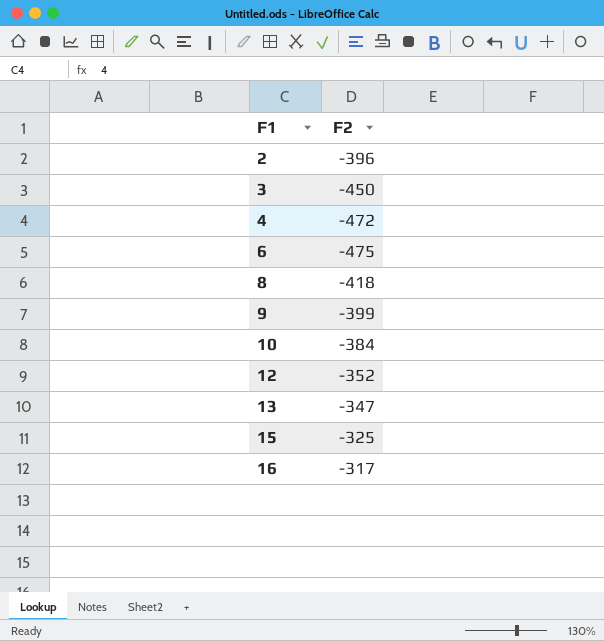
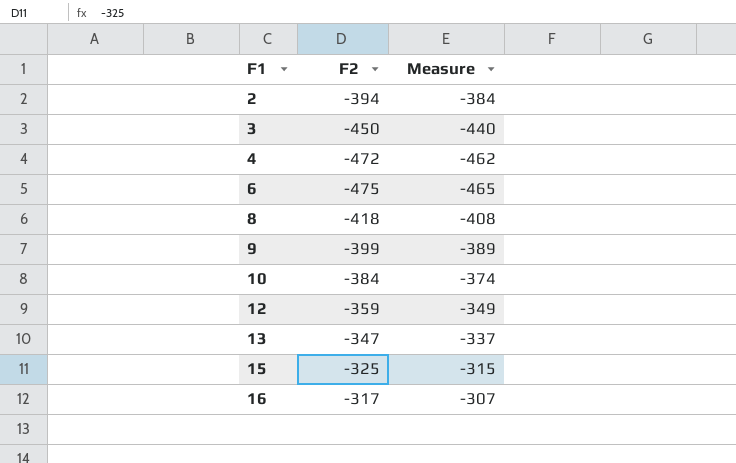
column Measure | formula: none -> [F2] + 10
2 | F2: -396 -> -394
12 | F2: -352 -> -359

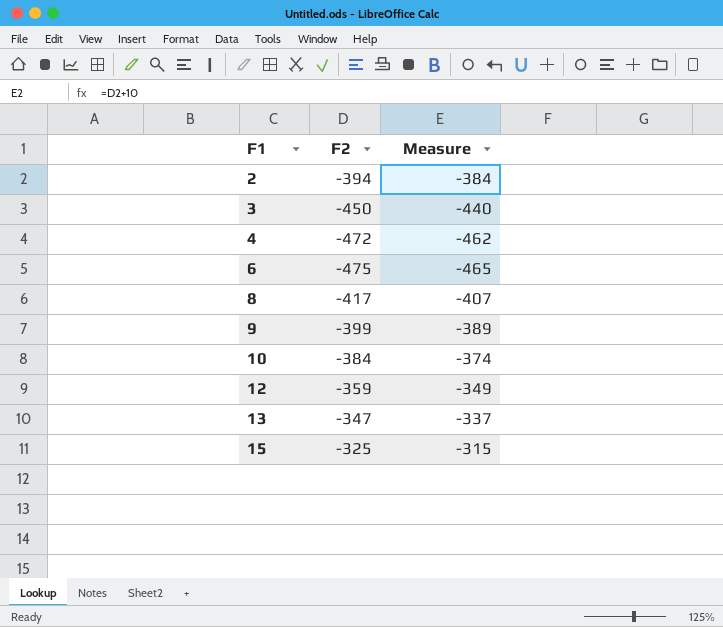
row 16: -317 | -307 -> none
8 | F2: -418 -> -417
8 | Measure: -408 -> -407

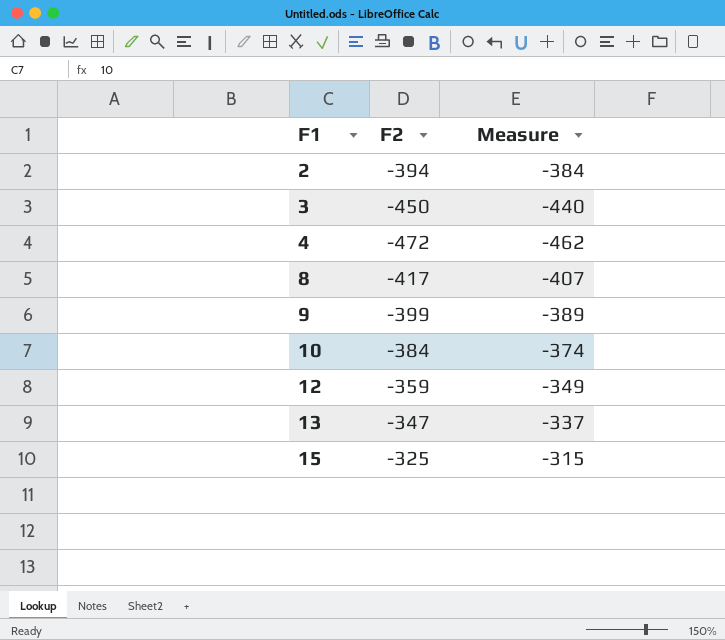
row 6: -475 | -465 -> none

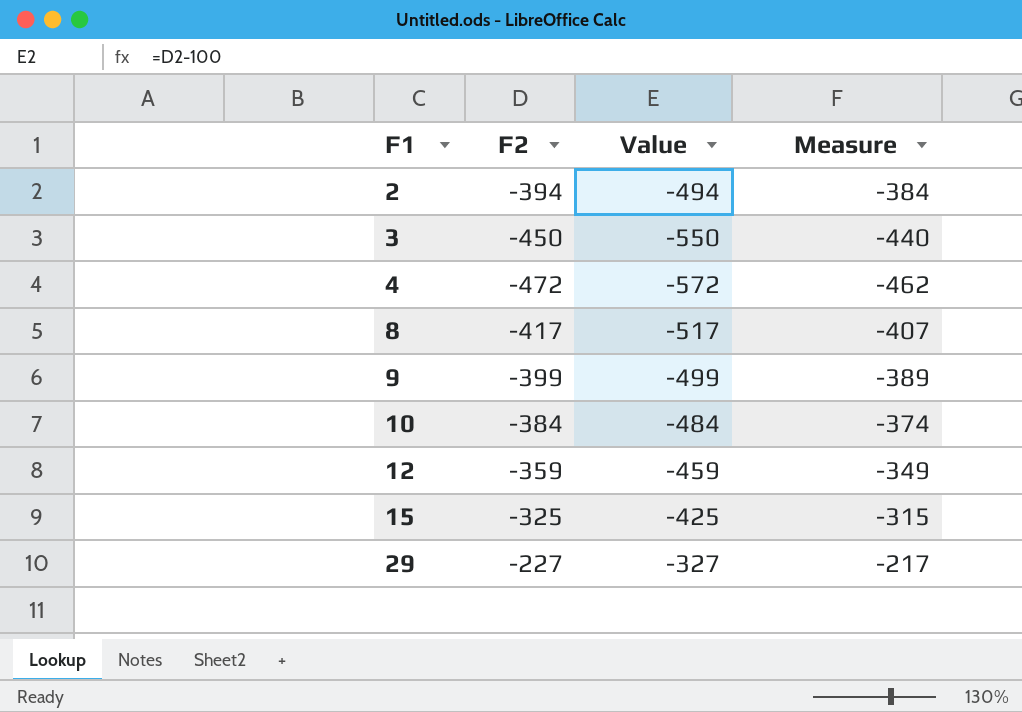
column Value | formula: none -> [F2] - 100
row 13: -347 | -337 -> none
row 29: none -> -227 | -327 | -217

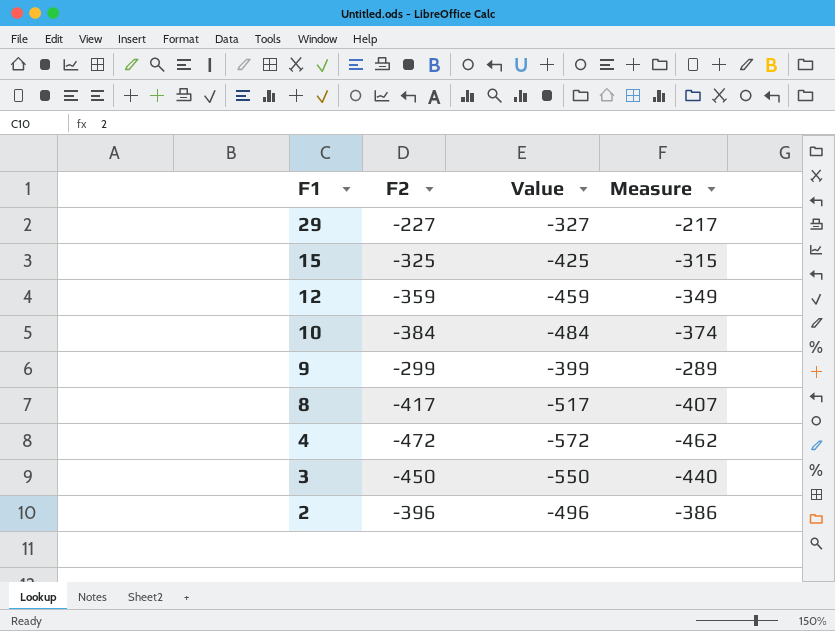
row order: F1 ascending -> F1 descending
9 | F2: -399 -> -299
9 | Value: -499 -> -399
9 | Measure: -389 -> -289
2 | F2: -394 -> -396
2 | Value: -494 -> -496
2 | Measure: -384 -> -386

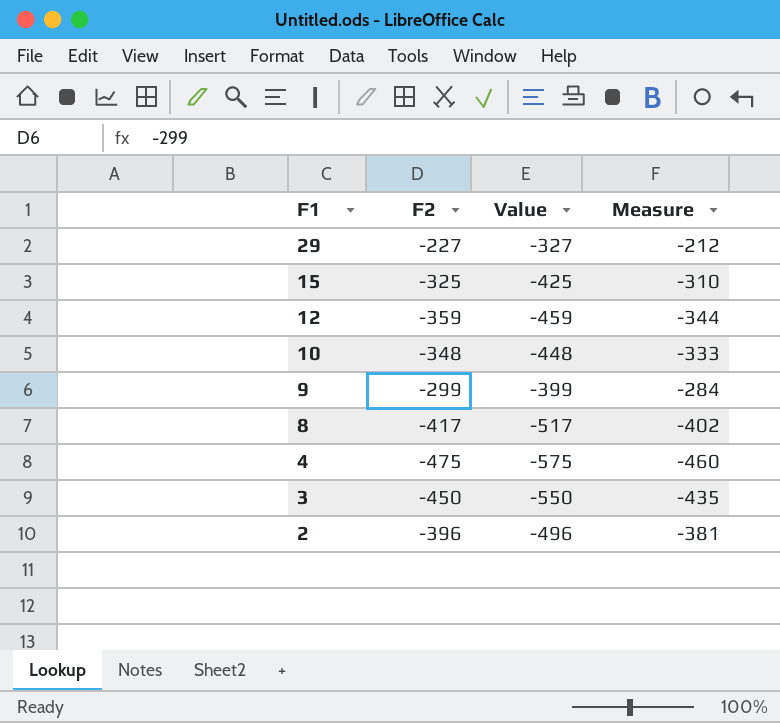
column Measure | formula: [F2] + 10 -> [F2] + 15
10 | F2: -384 -> -348
10 | Value: -484 -> -448
4 | F2: -472 -> -475
4 | Value: -572 -> -575

